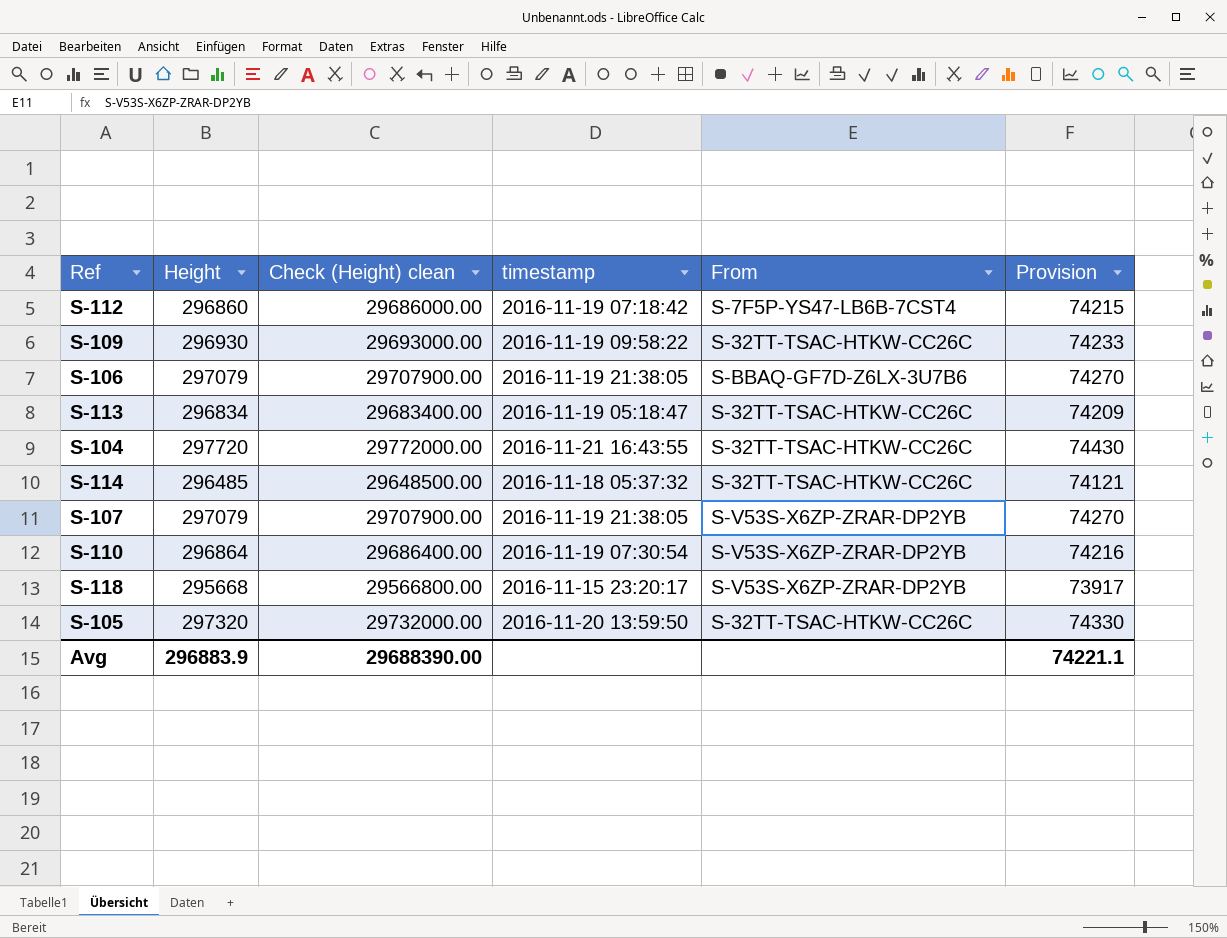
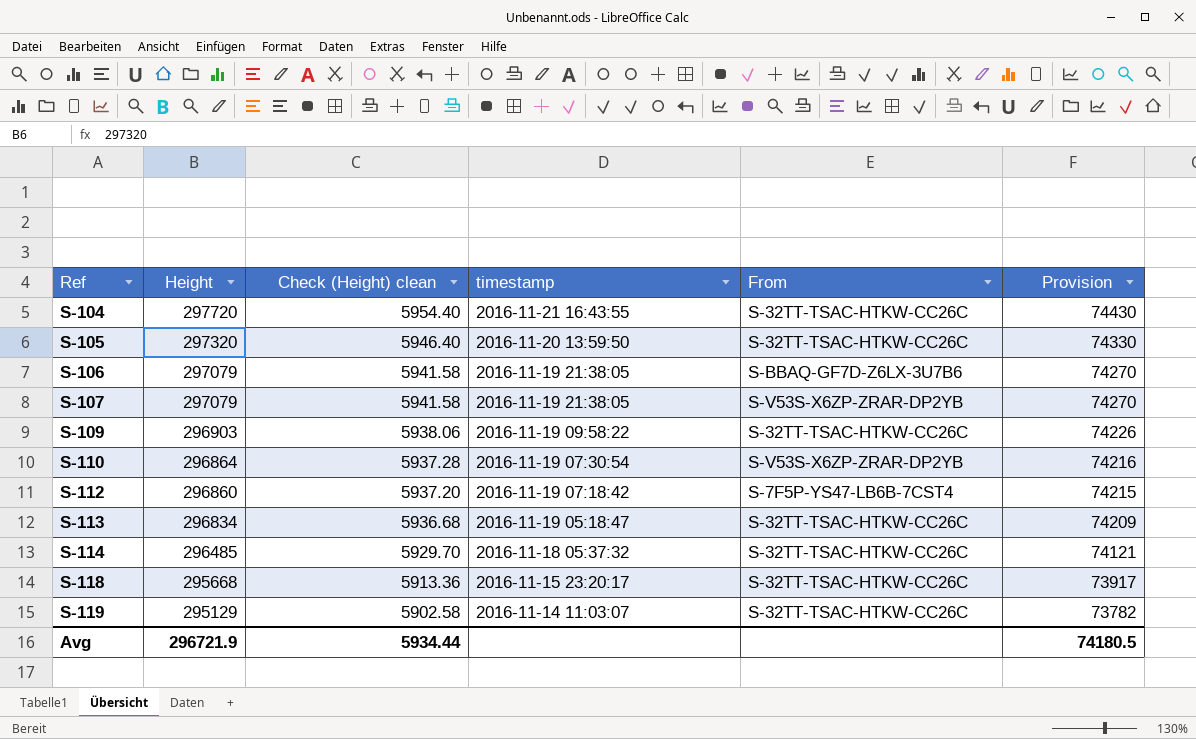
row order: none -> Ref ascending
column Check (Height) clean | formula: [Height] * 100 -> [Height] * 0.02
S-109 | Height: 296930 -> 296903
S-109 | Provision: 74233 -> 74226
S-118 | From: S-V53S-X6ZP-ZRAR-DP2YB -> S-32TT-TSAC-HTKW-CC26C
row S-119: none -> 295129 | 5902.58 | 2016-11-14 11:03:07 | S-32TT-TSAC-HTKW-CC26C | 73782
Avg | Height: 296883.9 -> 296721.9
Avg | Check (Height) clean: 29688390.00 -> 5934.44
Avg | Provision: 74221.1 -> 74180.5

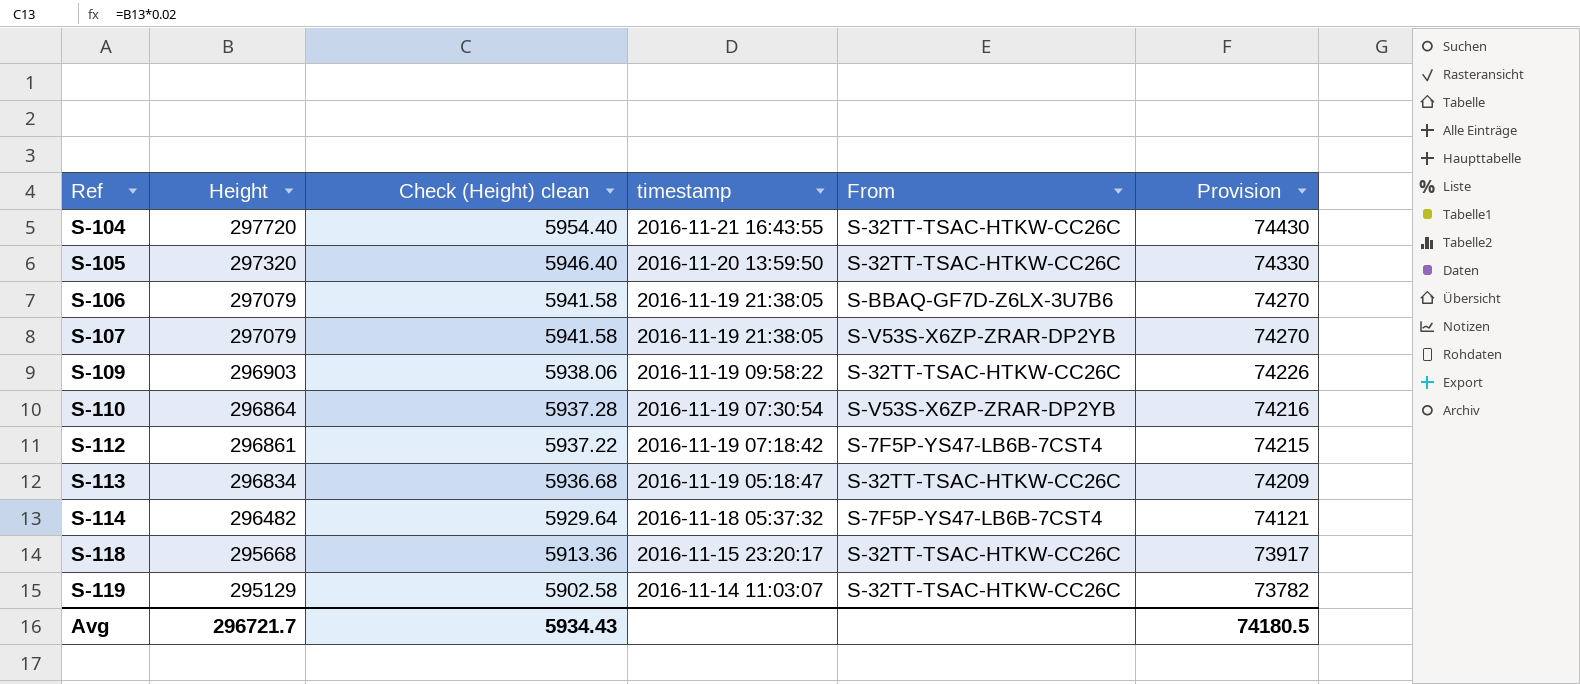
S-112 | Height: 296860 -> 296861
S-112 | Check (Height) clean: 5937.20 -> 5937.22
S-114 | Height: 296485 -> 296482
S-114 | Check (Height) clean: 5929.70 -> 5929.64
S-114 | From: S-32TT-TSAC-HTKW-CC26C -> S-7F5P-YS47-LB6B-7CST4
Avg | Height: 296721.9 -> 296721.7
Avg | Check (Height) clean: 5934.44 -> 5934.43

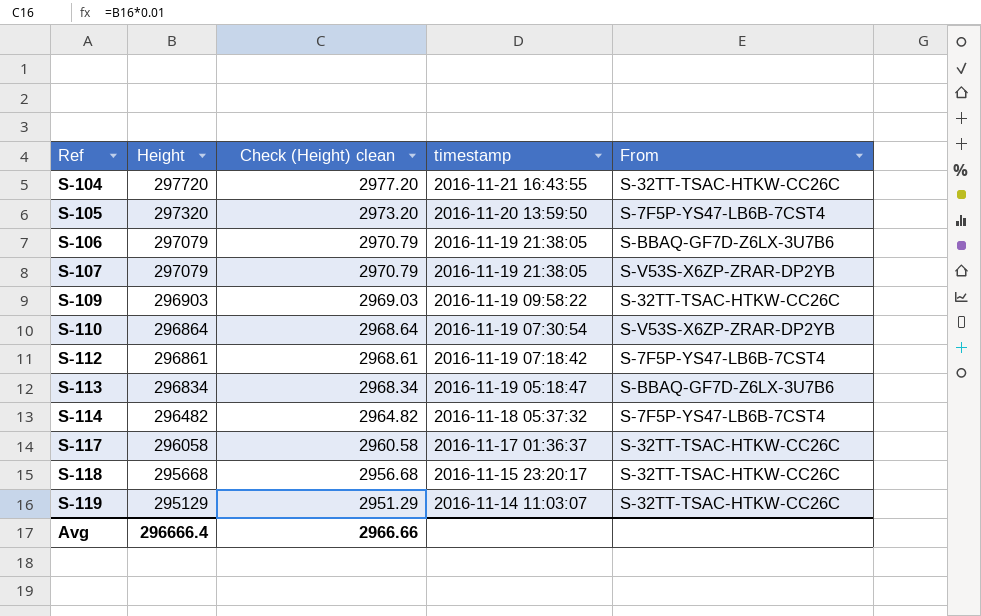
column Provision | formula: [Height] * 0.25 -> none
column Check (Height) clean | formula: [Height] * 0.02 -> [Height] * 0.01
S-105 | From: S-32TT-TSAC-HTKW-CC26C -> S-7F5P-YS47-LB6B-7CST4
S-113 | From: S-32TT-TSAC-HTKW-CC26C -> S-BBAQ-GF7D-Z6LX-3U7B6
row S-117: none -> 296058 | 2960.58 | 2016-11-17 01:36:37 | S-32TT-TSAC-HTKW-CC26C
Avg | Height: 296721.7 -> 296666.4
Avg | Check (Height) clean: 5934.43 -> 2966.66

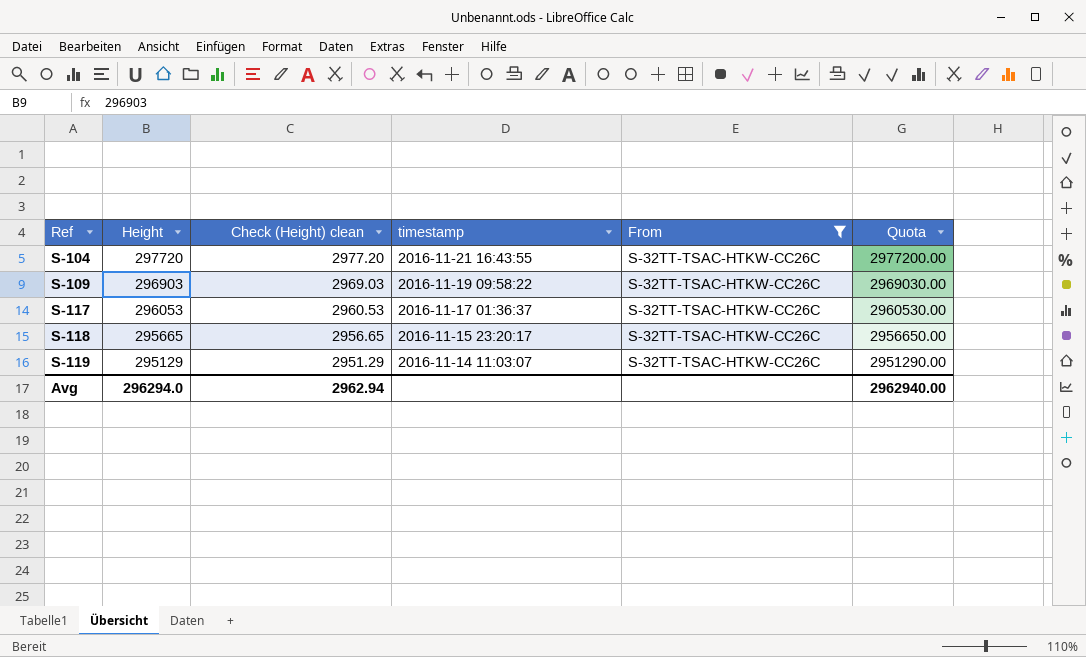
filter: none -> From = S-32TT-TSAC-HTKW-CC26C
column Quota | formula: none -> [Height] * 10
S-117 | Height: 296058 -> 296053
S-117 | Check (Height) clean: 2960.58 -> 2960.53
S-118 | Height: 295668 -> 295665
S-118 | Check (Height) clean: 2956.68 -> 2956.65
Avg | Height: 296666.4 -> 296294.0
Avg | Check (Height) clean: 2966.66 -> 2962.94

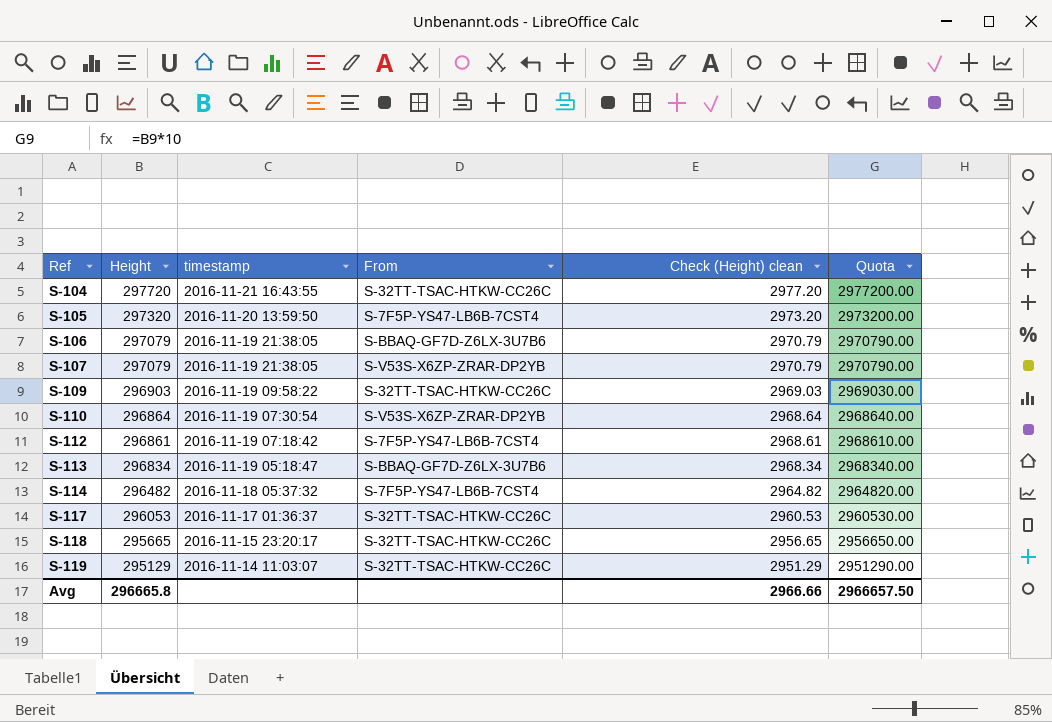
filter: From = S-32TT-TSAC-HTKW-CC26C -> none
column Check (Height) clean | position: 3 -> 5
Avg | Height: 296294.0 -> 296665.8
Avg | Check (Height) clean: 2962.94 -> 2966.66
Avg | Quota: 2962940.00 -> 2966657.50

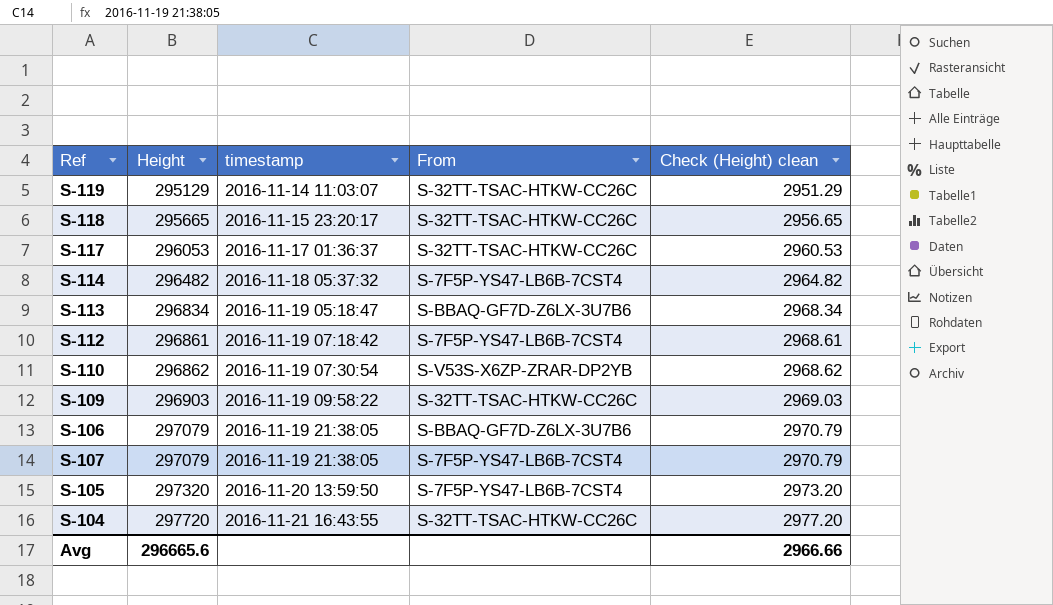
row order: Ref ascending -> Height ascending
column Quota | formula: [Height] * 10 -> none
S-110 | Height: 296864 -> 296862
S-110 | Check (Height) clean: 2968.64 -> 2968.62
S-107 | From: S-V53S-X6ZP-ZRAR-DP2YB -> S-7F5P-YS47-LB6B-7CST4
Avg | Height: 296665.8 -> 296665.6

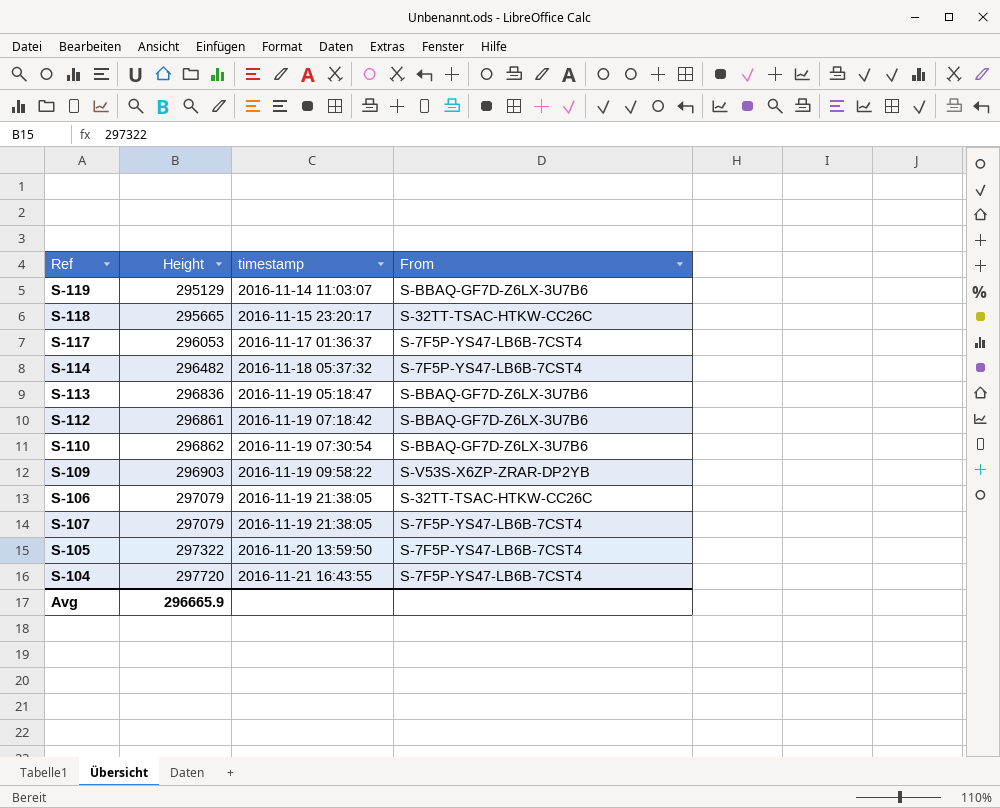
column Check (Height) clean | formula: [Height] * 0.01 -> none
S-119 | From: S-32TT-TSAC-HTKW-CC26C -> S-BBAQ-GF7D-Z6LX-3U7B6
S-117 | From: S-32TT-TSAC-HTKW-CC26C -> S-7F5P-YS47-LB6B-7CST4
S-113 | Height: 296834 -> 296836
S-112 | From: S-7F5P-YS47-LB6B-7CST4 -> S-BBAQ-GF7D-Z6LX-3U7B6
S-110 | From: S-V53S-X6ZP-ZRAR-DP2YB -> S-BBAQ-GF7D-Z6LX-3U7B6
S-109 | From: S-32TT-TSAC-HTKW-CC26C -> S-V53S-X6ZP-ZRAR-DP2YB
S-106 | From: S-BBAQ-GF7D-Z6LX-3U7B6 -> S-32TT-TSAC-HTKW-CC26C
S-105 | Height: 297320 -> 297322
S-104 | From: S-32TT-TSAC-HTKW-CC26C -> S-7F5P-YS47-LB6B-7CST4
Avg | Height: 296665.6 -> 296665.9

